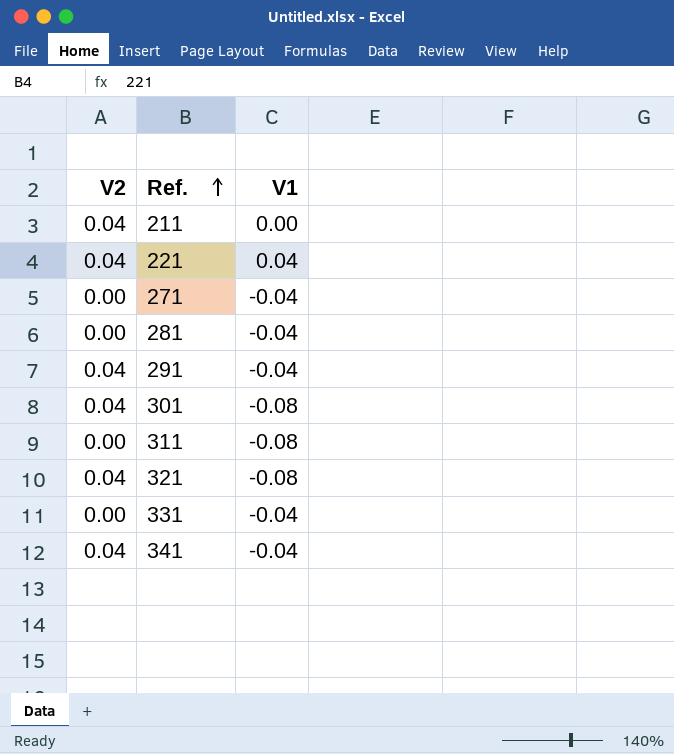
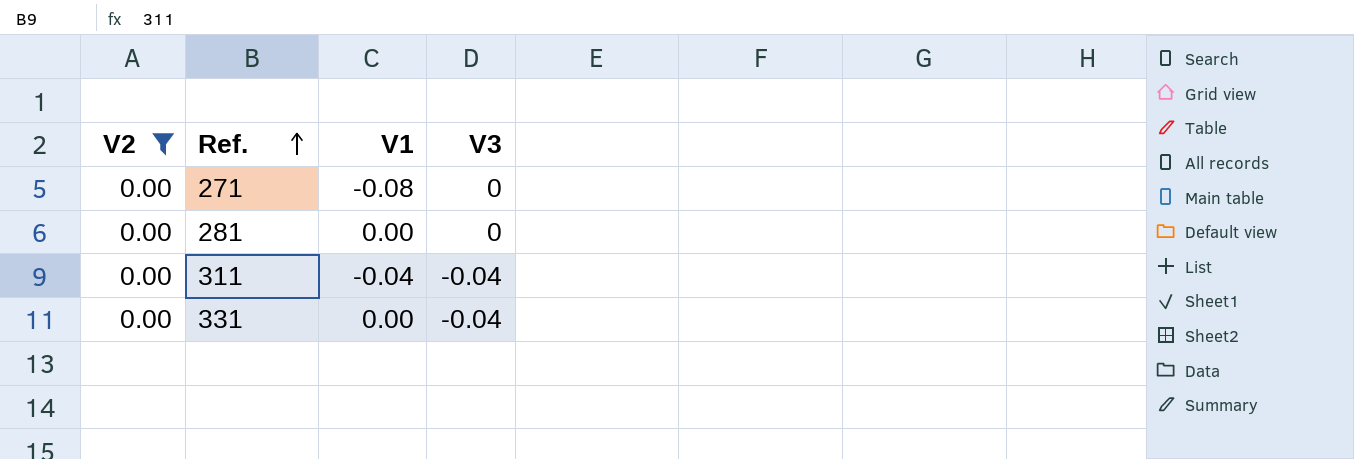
filter: none -> V2 = 0.00
column V3 | position: none -> 4
271 | V1: -0.04 -> -0.08
281 | V1: -0.04 -> 0.00
311 | V1: -0.08 -> -0.04
331 | V1: -0.04 -> 0.00

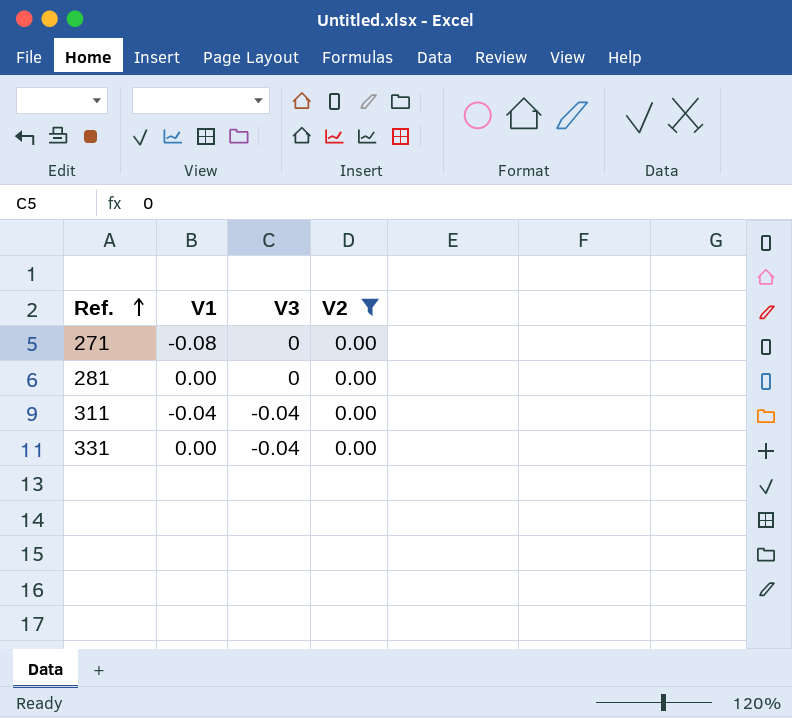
column V2 | position: 1 -> 4

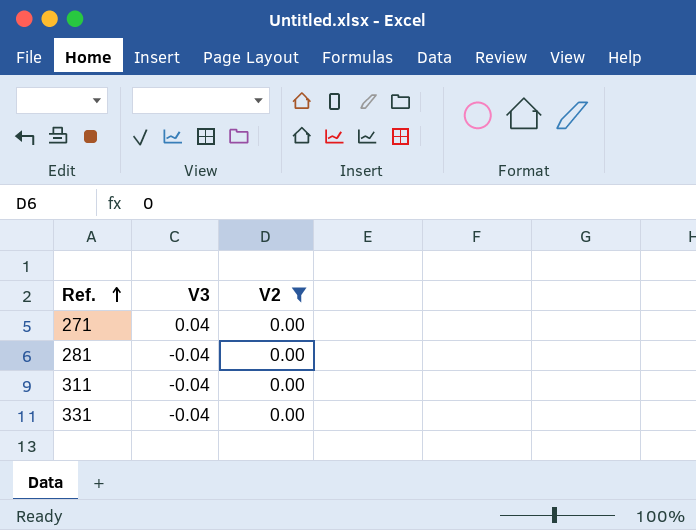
column V1 | position: 2 -> none
271 | V3: 0 -> 0.04
281 | V3: 0 -> -0.04

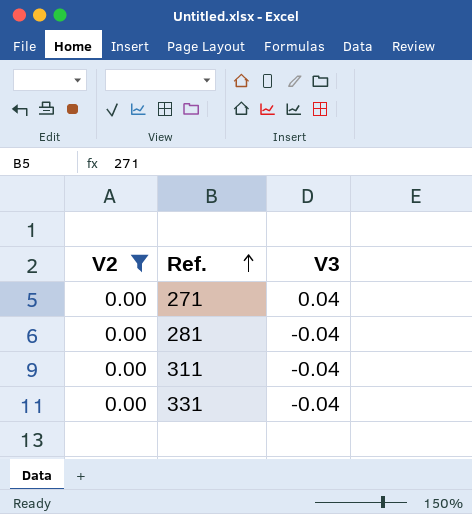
column V2 | position: 3 -> 1

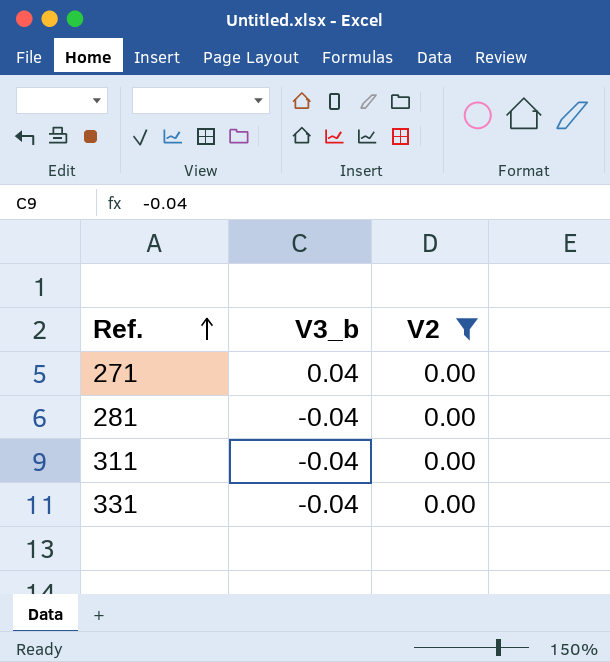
column name: V3 -> V3_b
column V2 | position: 1 -> 3

